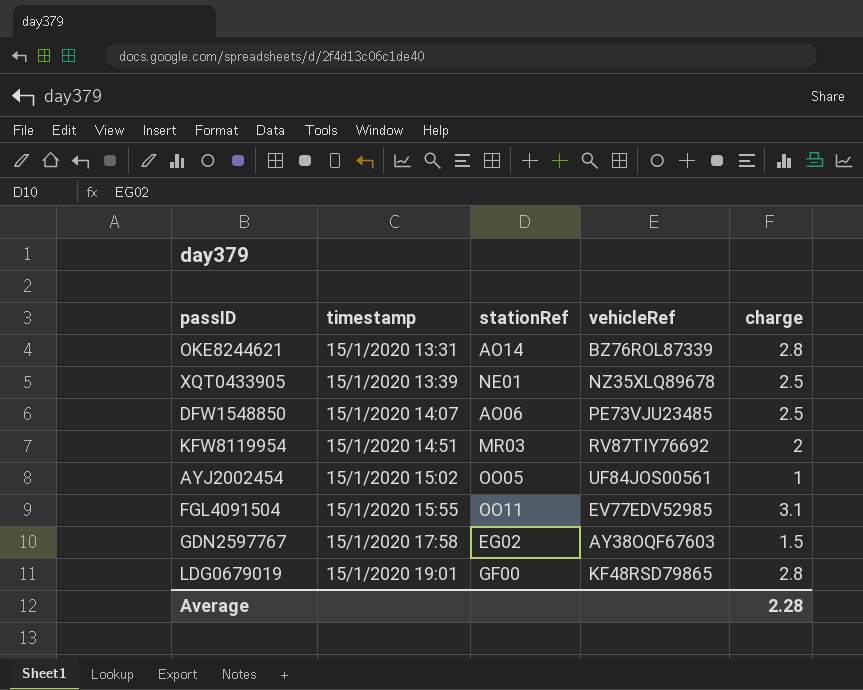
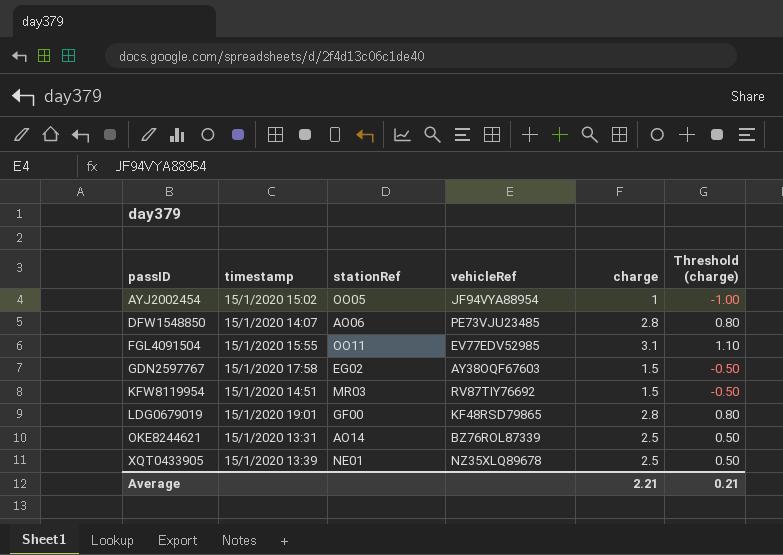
row order: timestamp ascending -> passID ascending
column Threshold (charge) | formula: none -> [charge] - 2
AYJ2002454 | vehicleRef: UF84JOS00561 -> JF94VYA88954
DFW1548850 | charge: 2.5 -> 2.8
KFW8119954 | charge: 2 -> 1.5
OKE8244621 | charge: 2.8 -> 2.5
Average | charge: 2.28 -> 2.21

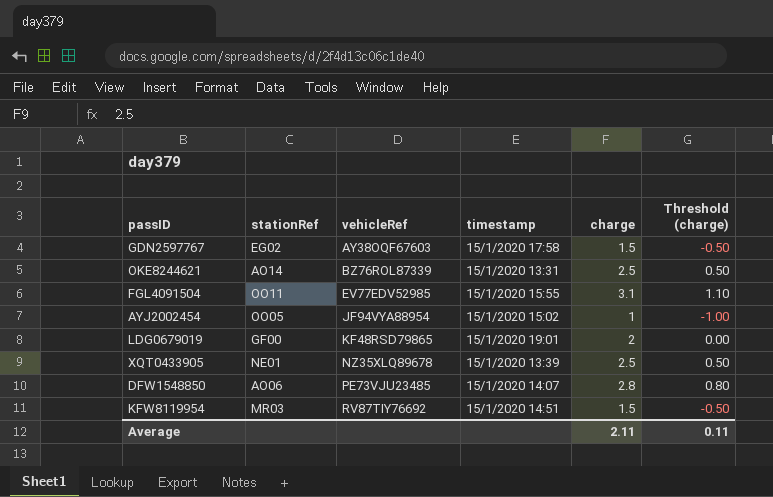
row order: passID ascending -> vehicleRef ascending
column timestamp | position: 2 -> 4
LDG0679019 | charge: 2.8 -> 2
LDG0679019 | Threshold (charge): 0.80 -> 0.00
Average | charge: 2.21 -> 2.11
Average | Threshold (charge): 0.21 -> 0.11

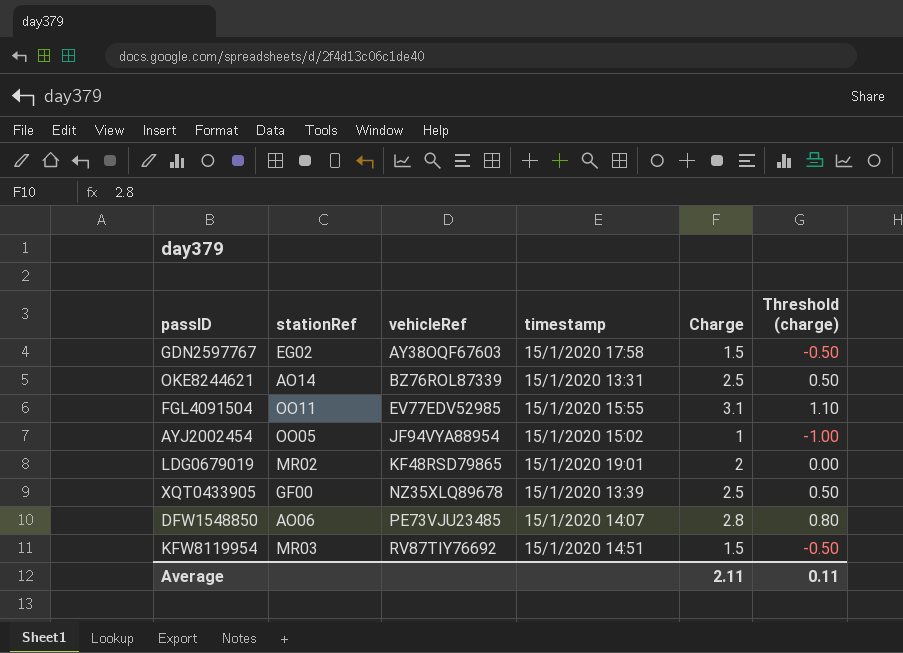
column name: charge -> Charge
LDG0679019 | stationRef: GF00 -> MR02
XQT0433905 | stationRef: NE01 -> GF00

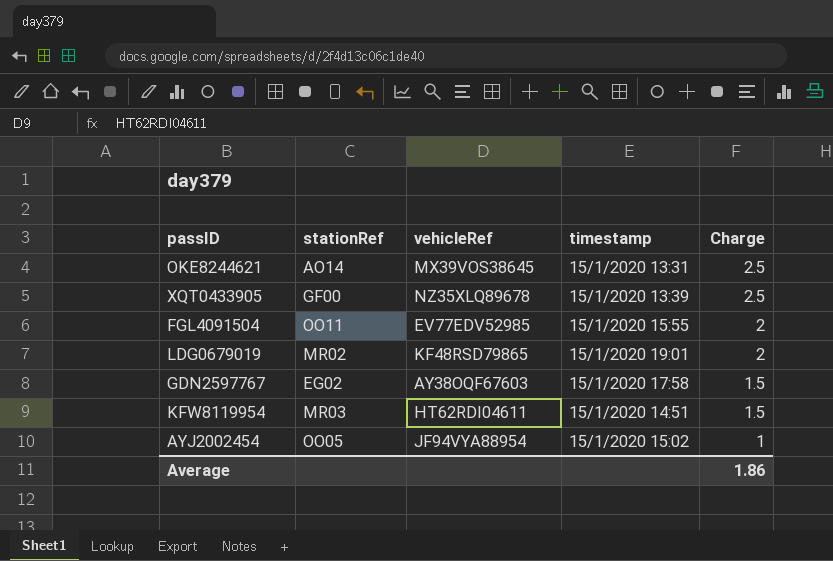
row order: vehicleRef ascending -> Charge descending
column Threshold (charge) | formula: [Charge] - 2 -> none
row DFW1548850: AO06 | PE73VJU23485 | 15/1/2020 14:07 | 2.8 | 0.80 -> none
OKE8244621 | vehicleRef: BZ76ROL87339 -> MX39VOS38645
FGL4091504 | Charge: 3.1 -> 2
KFW8119954 | vehicleRef: RV87TIY76692 -> HT62RDI04611
Average | Charge: 2.11 -> 1.86

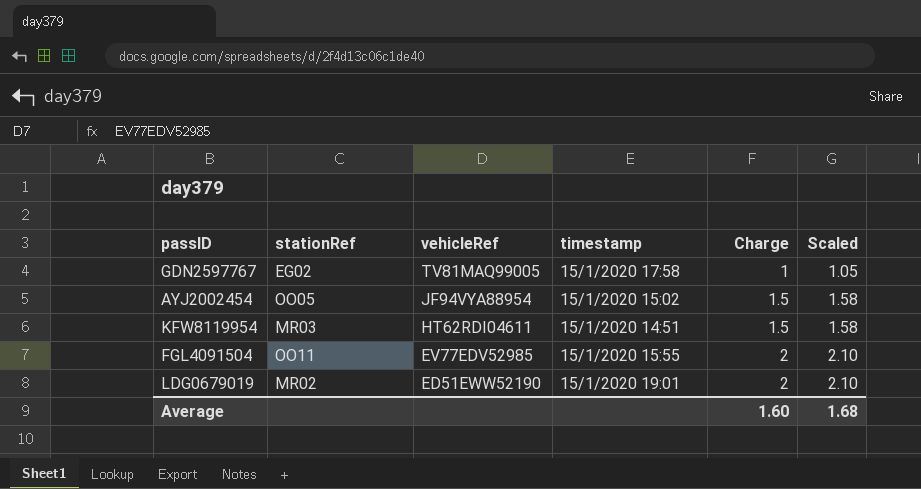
row order: Charge descending -> vehicleRef descending
column Scaled | formula: none -> [Charge] * 1.05
row OKE8244621: AO14 | MX39VOS38645 | 15/1/2020 13:31 | 2.5 -> none
row XQT0433905: GF00 | NZ35XLQ89678 | 15/1/2020 13:39 | 2.5 -> none
GDN2597767 | vehicleRef: AY38OQF67603 -> TV81MAQ99005
GDN2597767 | Charge: 1.5 -> 1
AYJ2002454 | Charge: 1 -> 1.5
LDG0679019 | vehicleRef: KF48RSD79865 -> ED51EWW52190
Average | Charge: 1.86 -> 1.60

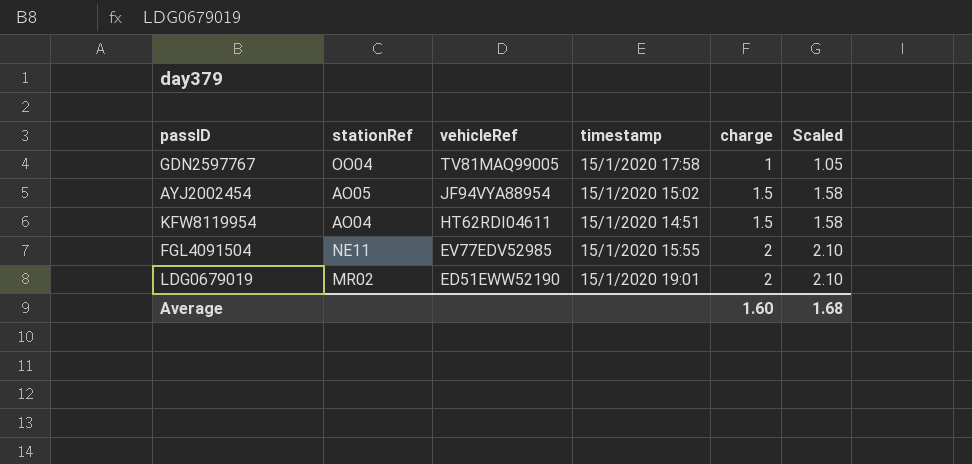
column name: Charge -> charge
GDN2597767 | stationRef: EG02 -> OO04
AYJ2002454 | stationRef: OO05 -> AO05
KFW8119954 | stationRef: MR03 -> AO04
FGL4091504 | stationRef: OO11 -> NE11

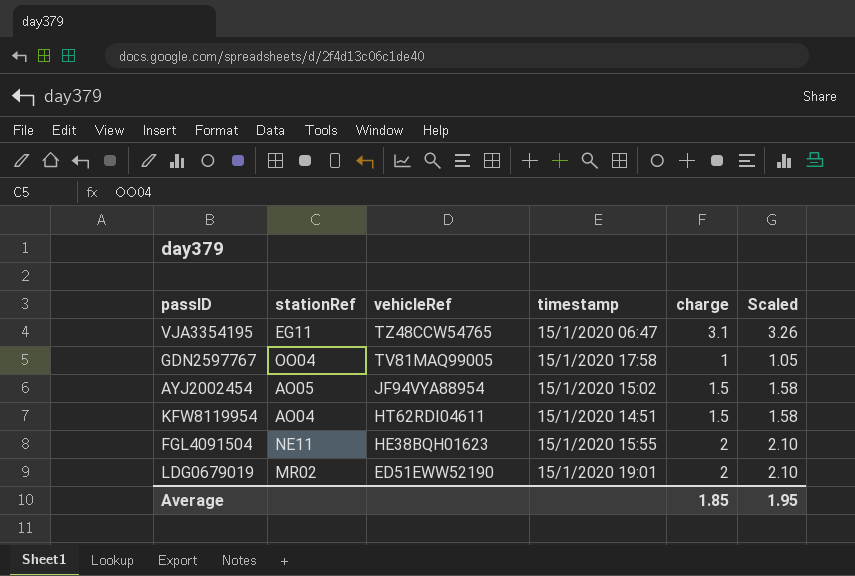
row VJA3354195: none -> EG11 | TZ48CCW54765 | 15/1/2020 06:47 | 3.1 | 3.26
FGL4091504 | vehicleRef: EV77EDV52985 -> HE38BQH01623
Average | charge: 1.60 -> 1.85
Average | Scaled: 1.68 -> 1.95

